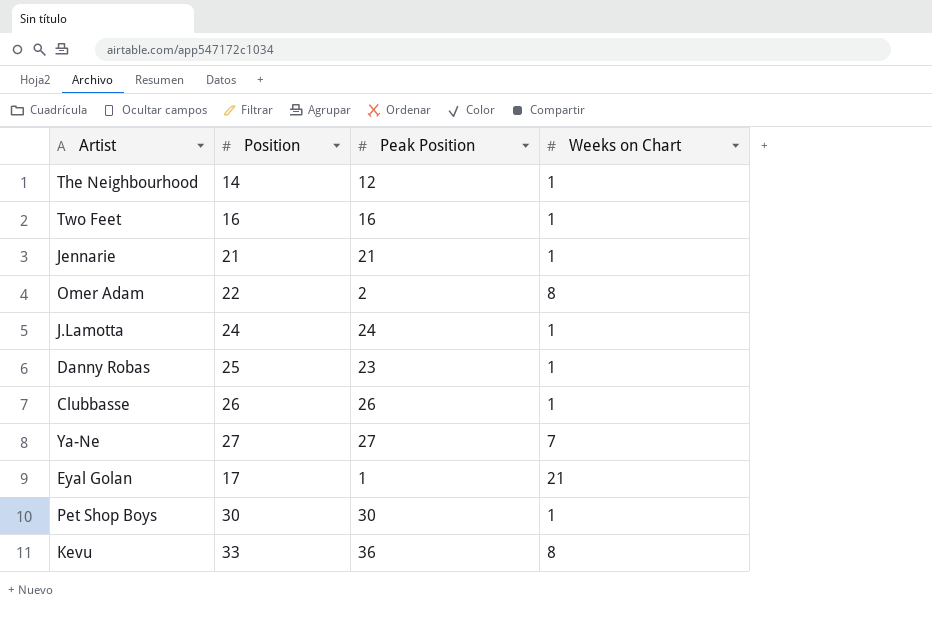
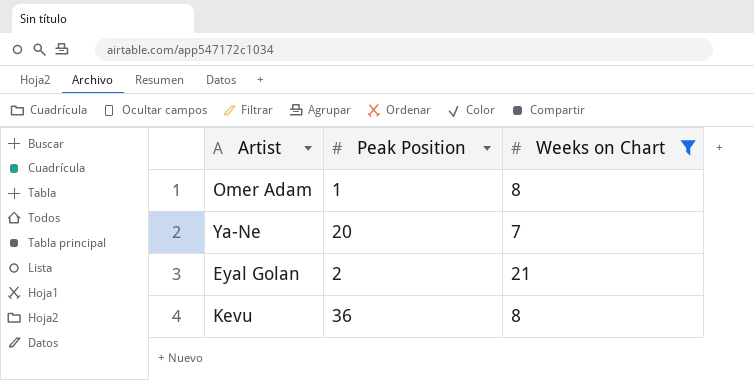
filter: none -> Weeks on Chart != 1
column Position | position: 2 -> none
Omer Adam | Peak Position: 2 -> 1
Ya-Ne | Peak Position: 27 -> 20
Eyal Golan | Peak Position: 1 -> 2

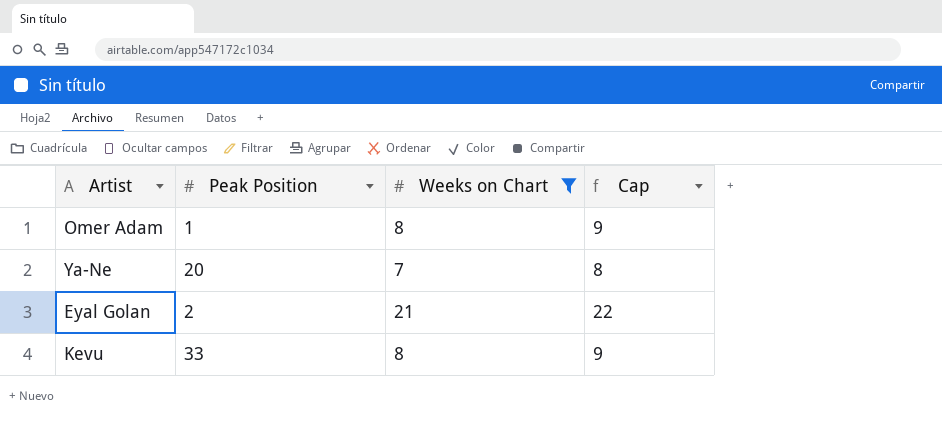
column Cap | formula: none -> [Weeks on Chart] + 1
Kevu | Peak Position: 36 -> 33

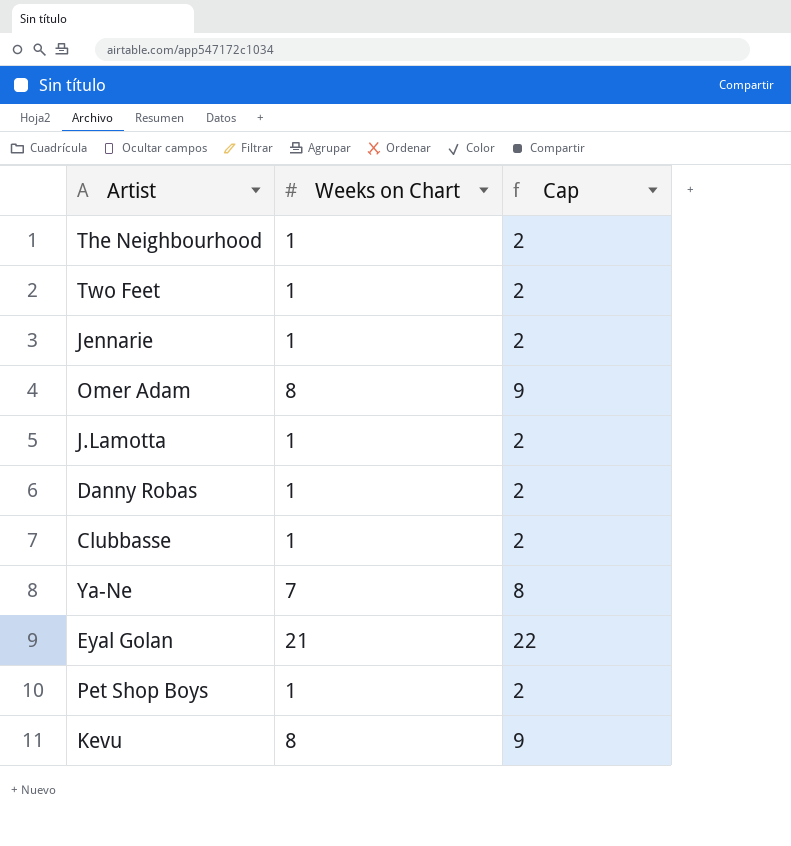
filter: Weeks on Chart != 1 -> none
column Peak Position | position: 2 -> none

